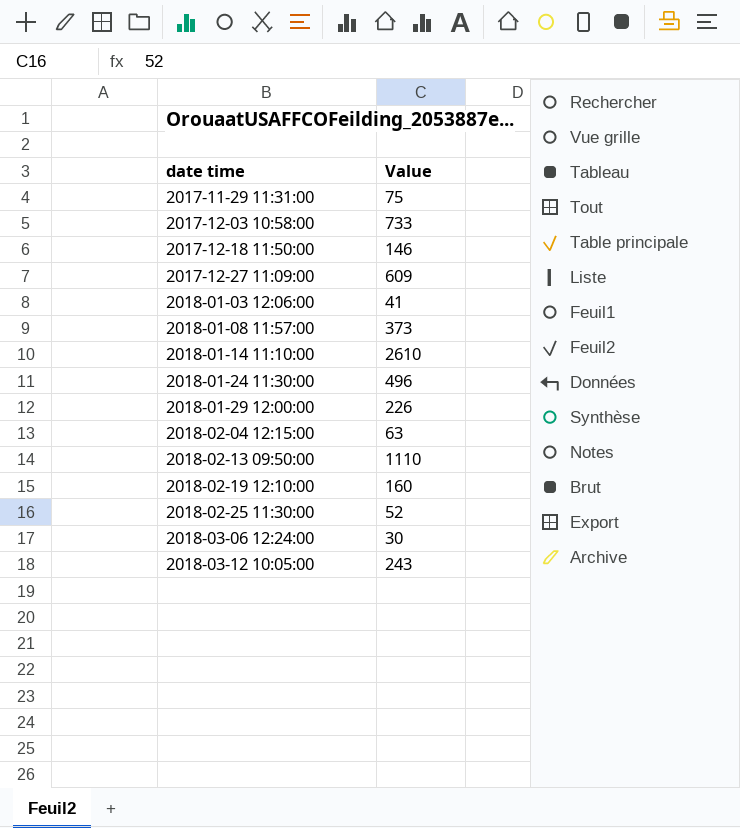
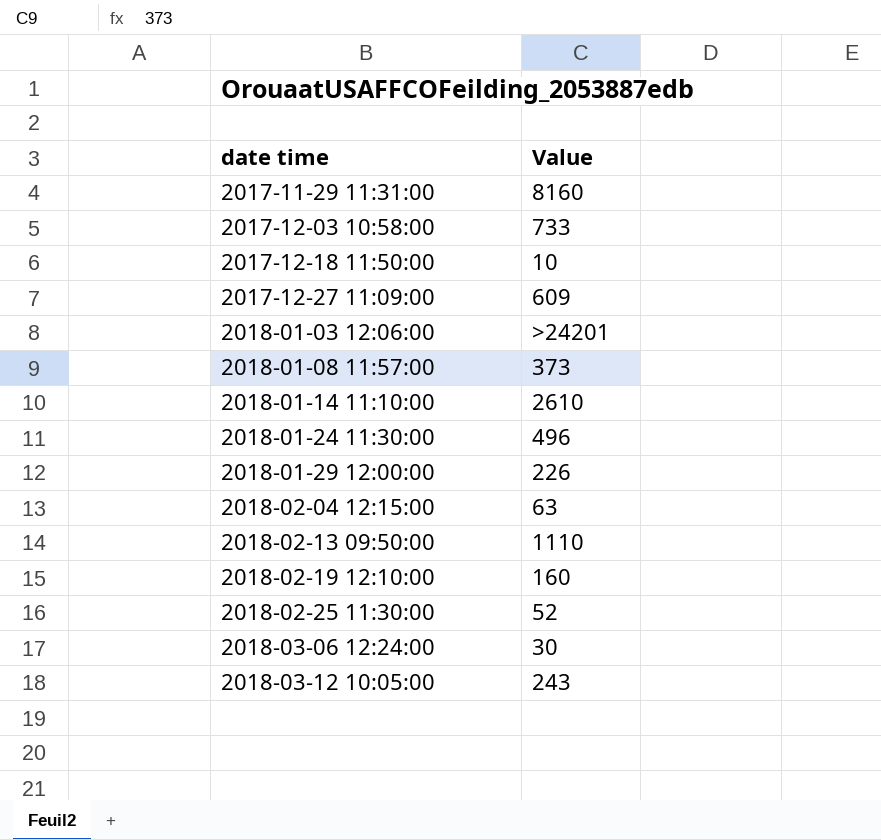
2017-11-29 11:31:00 | Value: 75 -> 8160
2017-12-18 11:50:00 | Value: 146 -> 10
2018-01-03 12:06:00 | Value: 41 -> >24201

